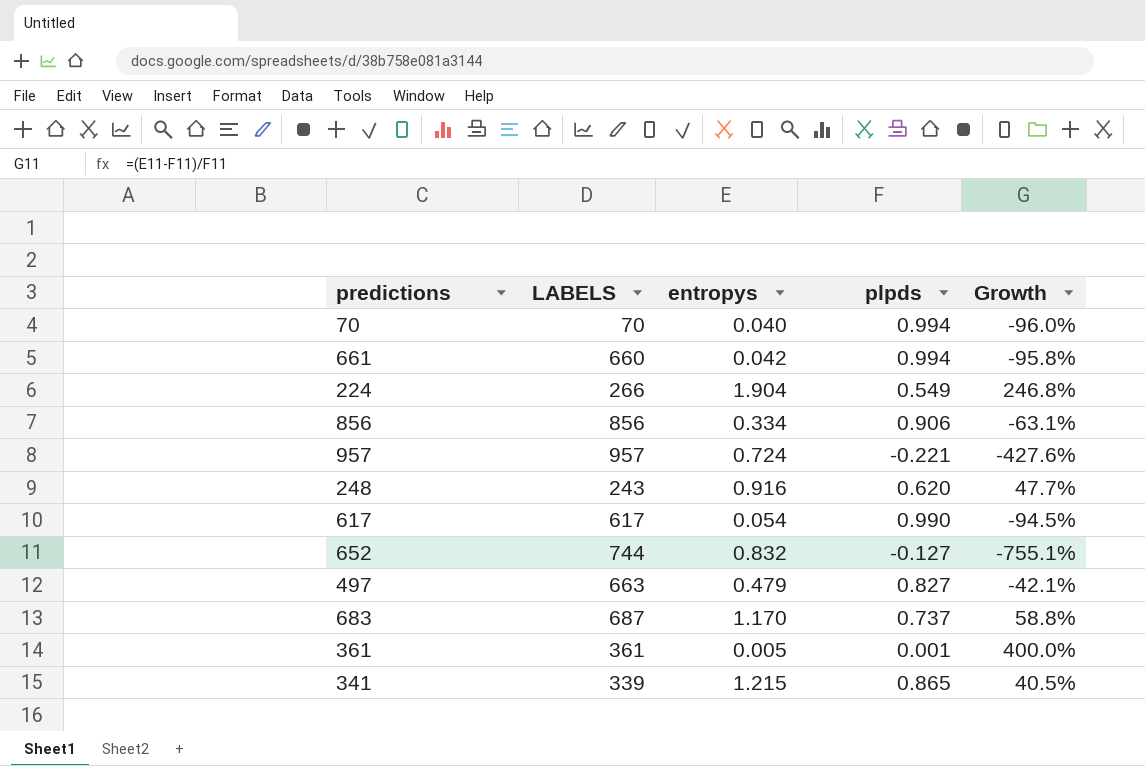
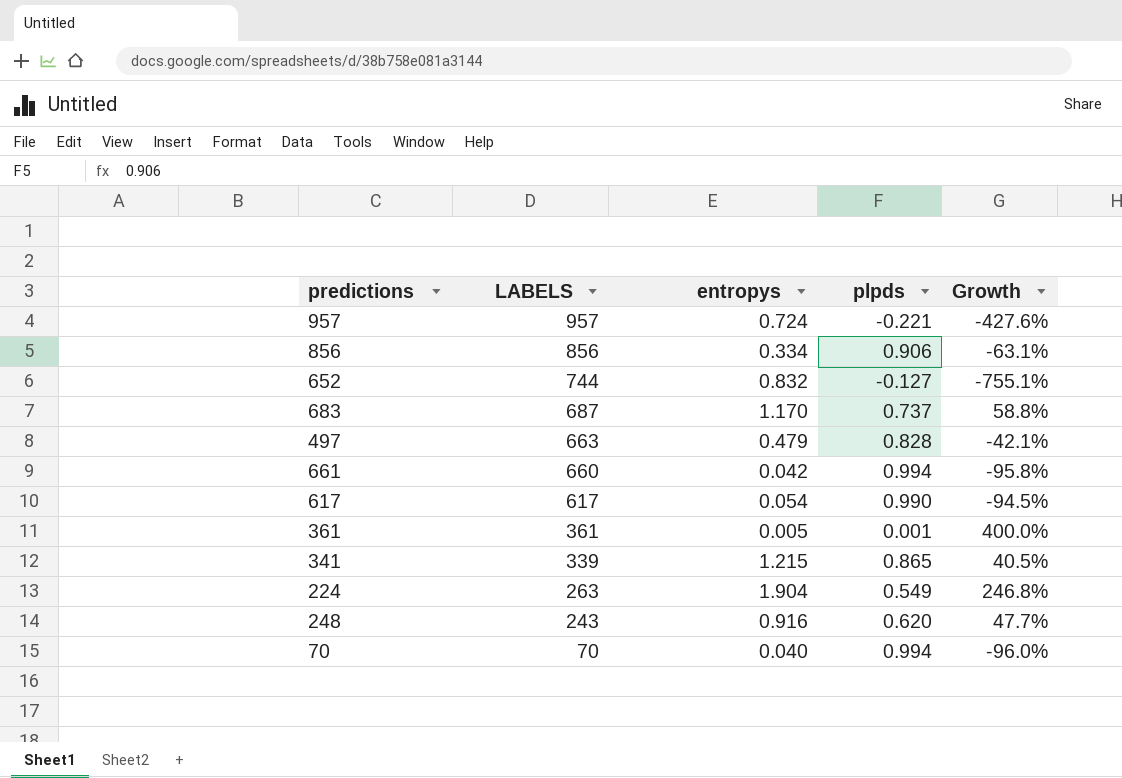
row order: none -> LABELS descending
497 | plpds: 0.827 -> 0.828
224 | LABELS: 266 -> 263

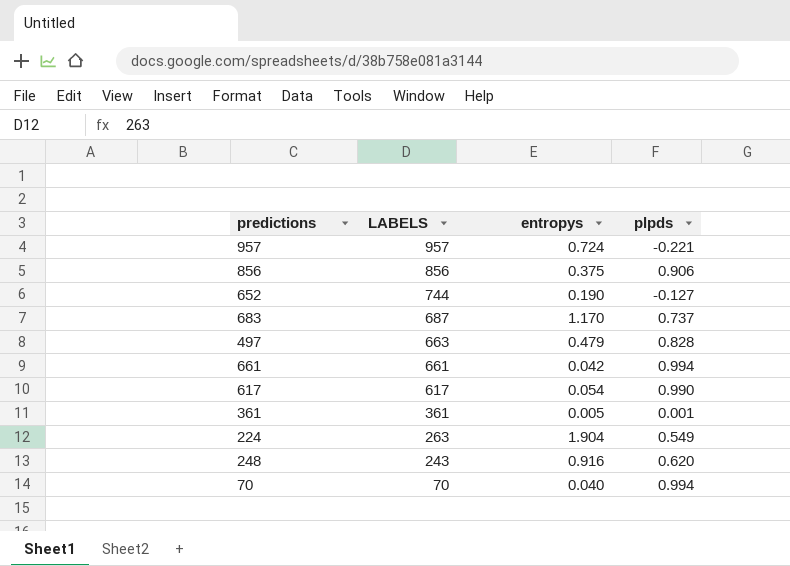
column Growth | formula: ([entropys] - [plpds]) / [plpds] -> none
row 341: 339 | 1.215 | 0.865 | 40.5% -> none
856 | entropys: 0.334 -> 0.375
652 | entropys: 0.832 -> 0.190
661 | LABELS: 660 -> 661

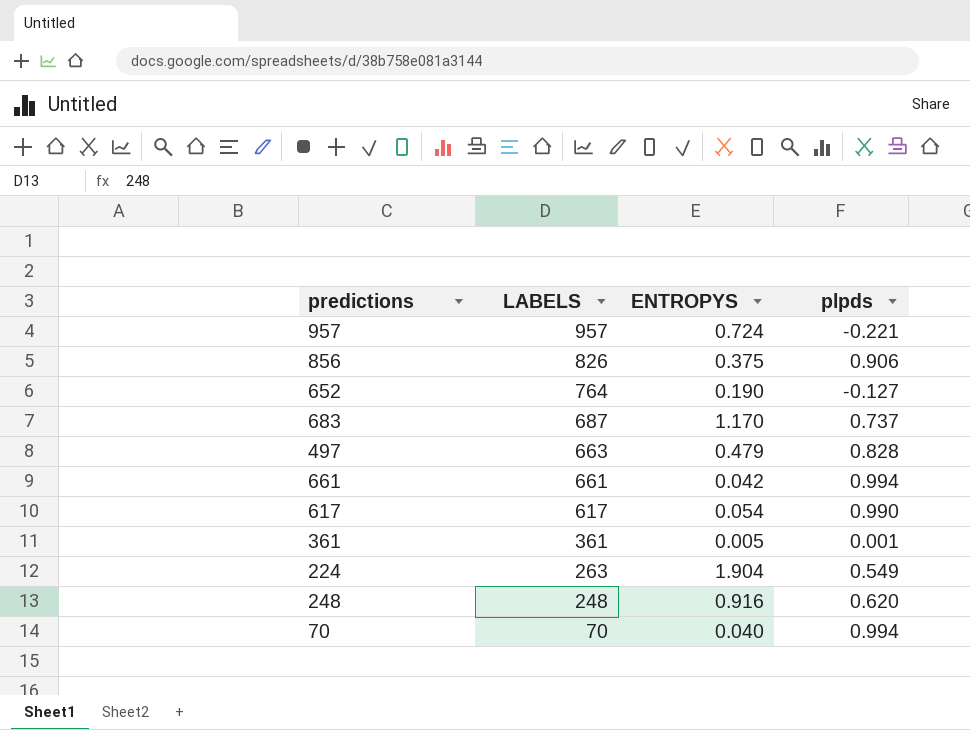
column name: entropys -> ENTROPYS
856 | LABELS: 856 -> 826
652 | LABELS: 744 -> 764
248 | LABELS: 243 -> 248

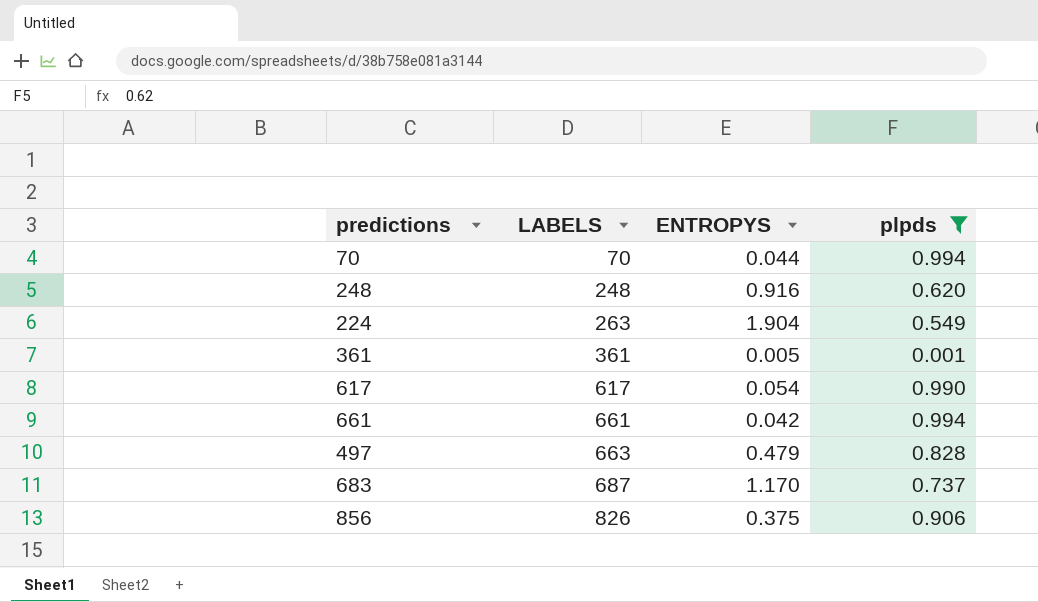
filter: none -> plpds >= 0.001
row order: LABELS descending -> LABELS ascending
70 | ENTROPYS: 0.040 -> 0.044

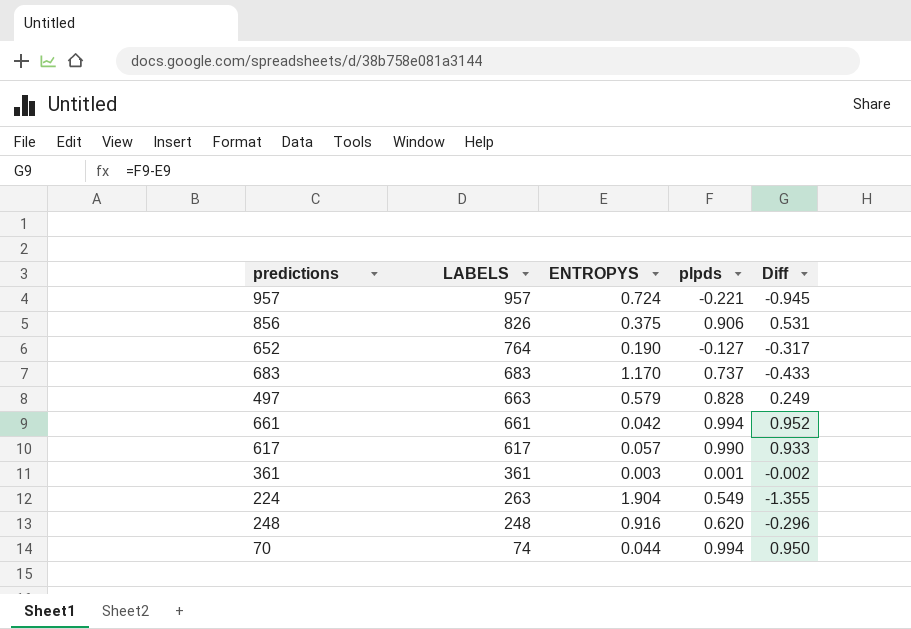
filter: plpds >= 0.001 -> none
row order: LABELS ascending -> LABELS descending
column Diff | formula: none -> [plpds] - [ENTROPYS]
683 | LABELS: 687 -> 683
497 | ENTROPYS: 0.479 -> 0.579
617 | ENTROPYS: 0.054 -> 0.057
361 | ENTROPYS: 0.005 -> 0.003
70 | LABELS: 70 -> 74

